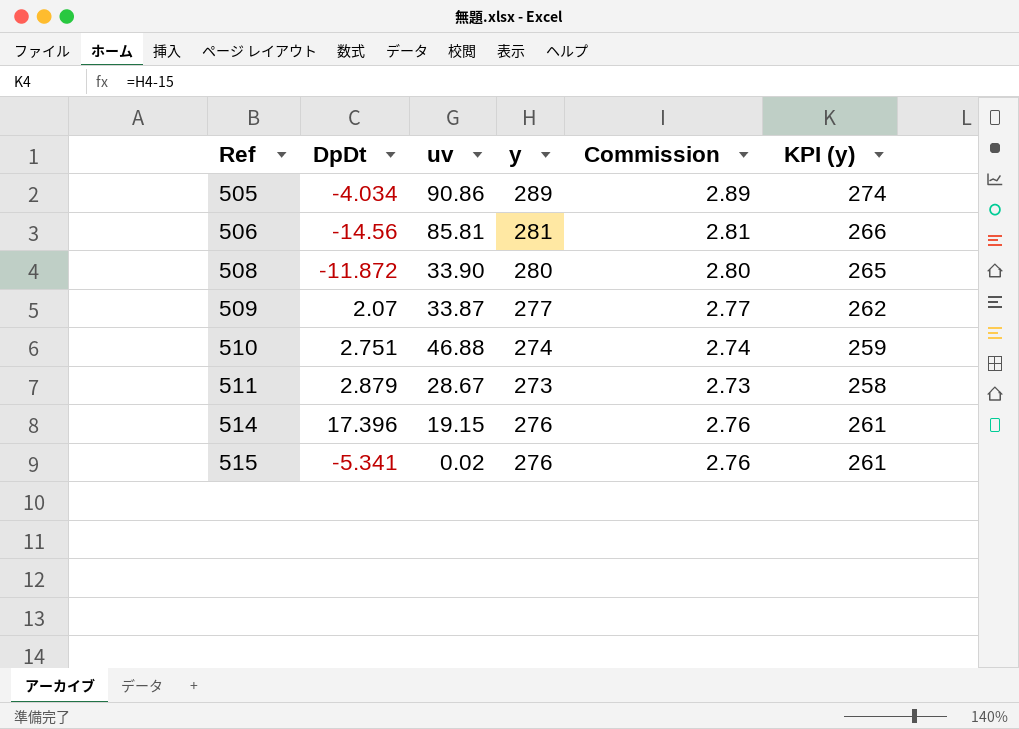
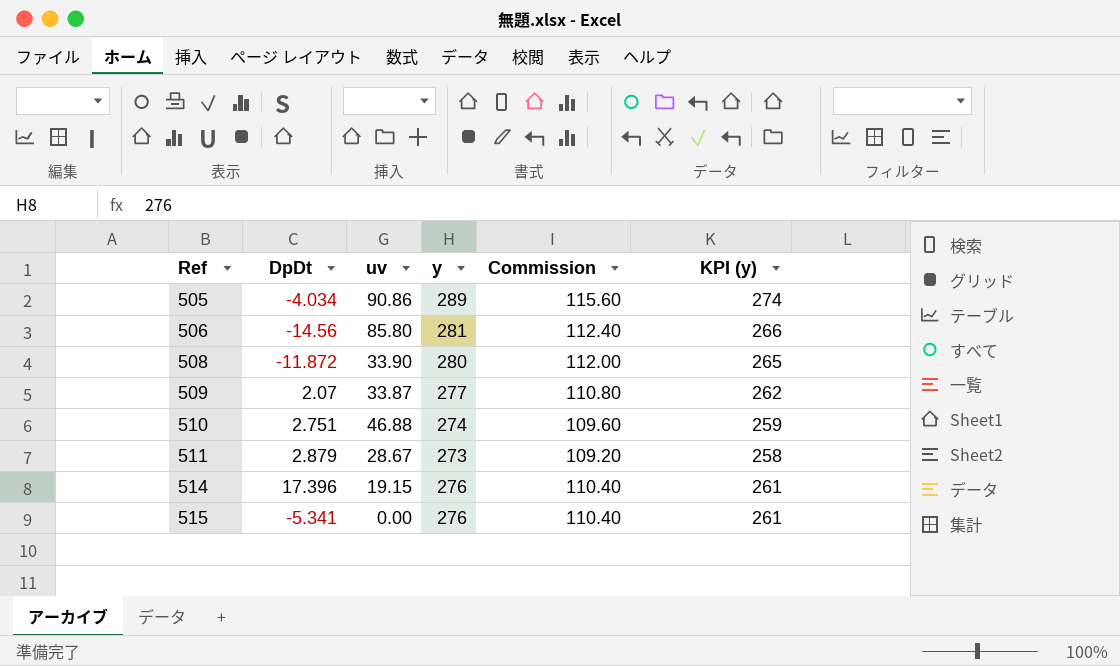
column Commission | formula: [y] * 0.01 -> [y] * 0.4
506 | uv: 85.81 -> 85.80
515 | uv: 0.02 -> 0.00

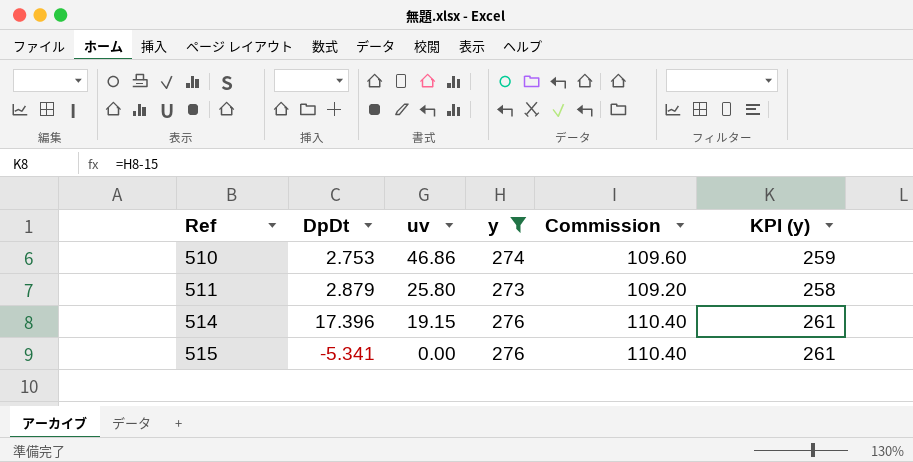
filter: none -> y <= 276
510 | DpDt: 2.751 -> 2.753
510 | uv: 46.88 -> 46.86
511 | uv: 28.67 -> 25.80

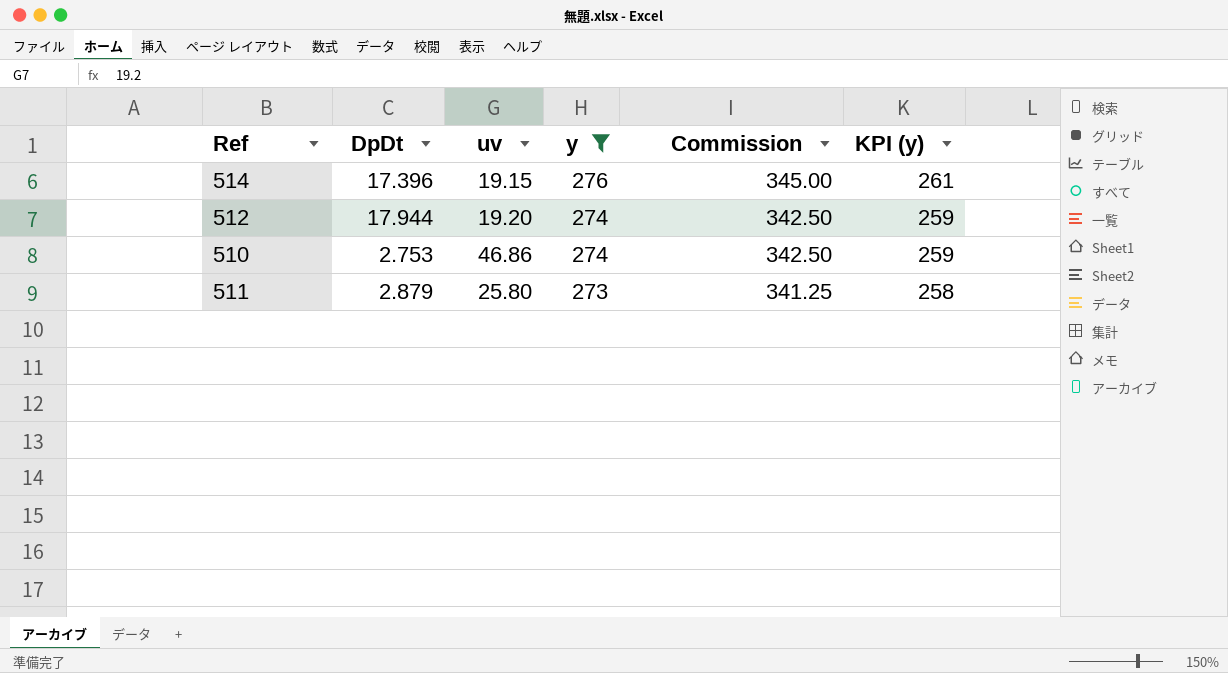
row order: Ref ascending -> y descending
column Commission | formula: [y] * 0.4 -> [y] * 1.25
row 515: -5.341 | 0.00 | 276 | 110.40 | 261 -> none
row 512: none -> 17.944 | 19.20 | 274 | 342.50 | 259

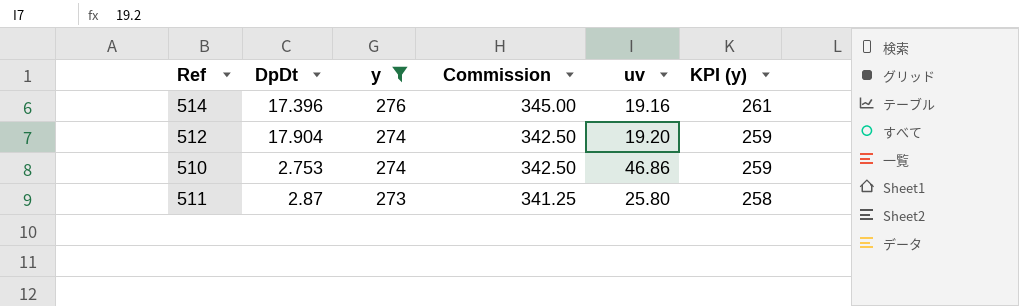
column uv | position: 3 -> 5
514 | uv: 19.15 -> 19.16
512 | DpDt: 17.944 -> 17.904
511 | DpDt: 2.879 -> 2.87

